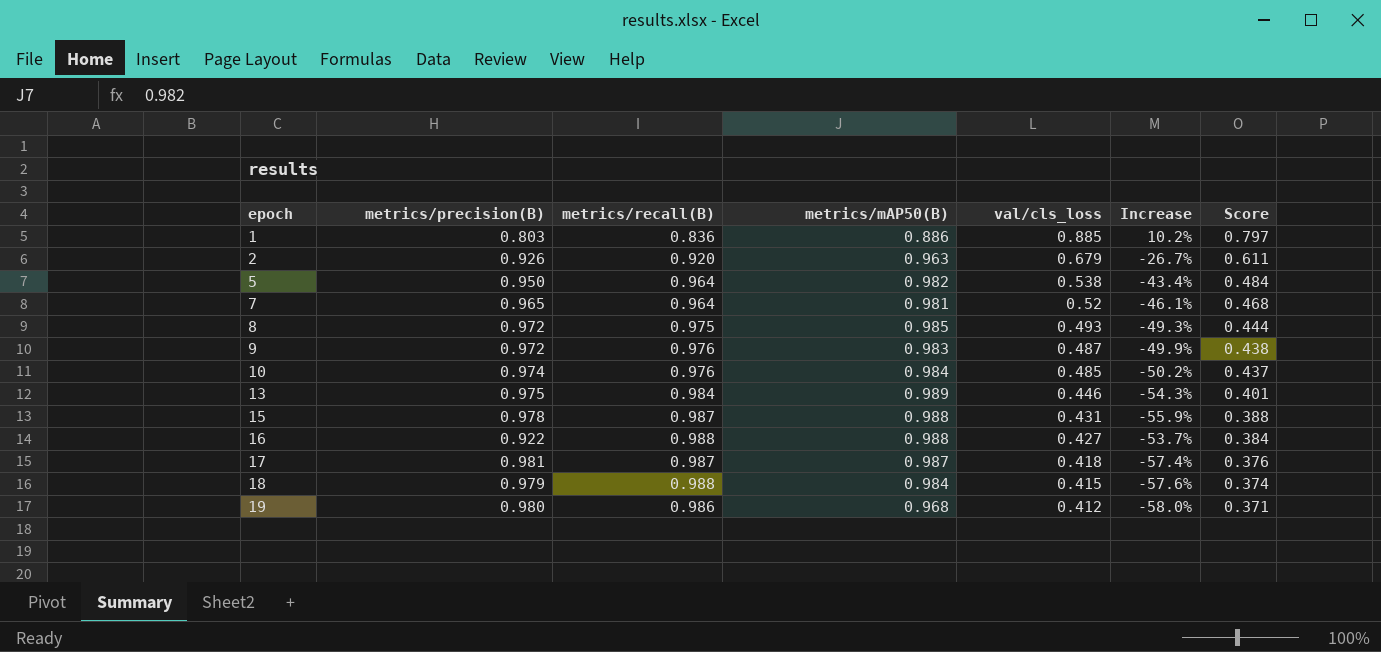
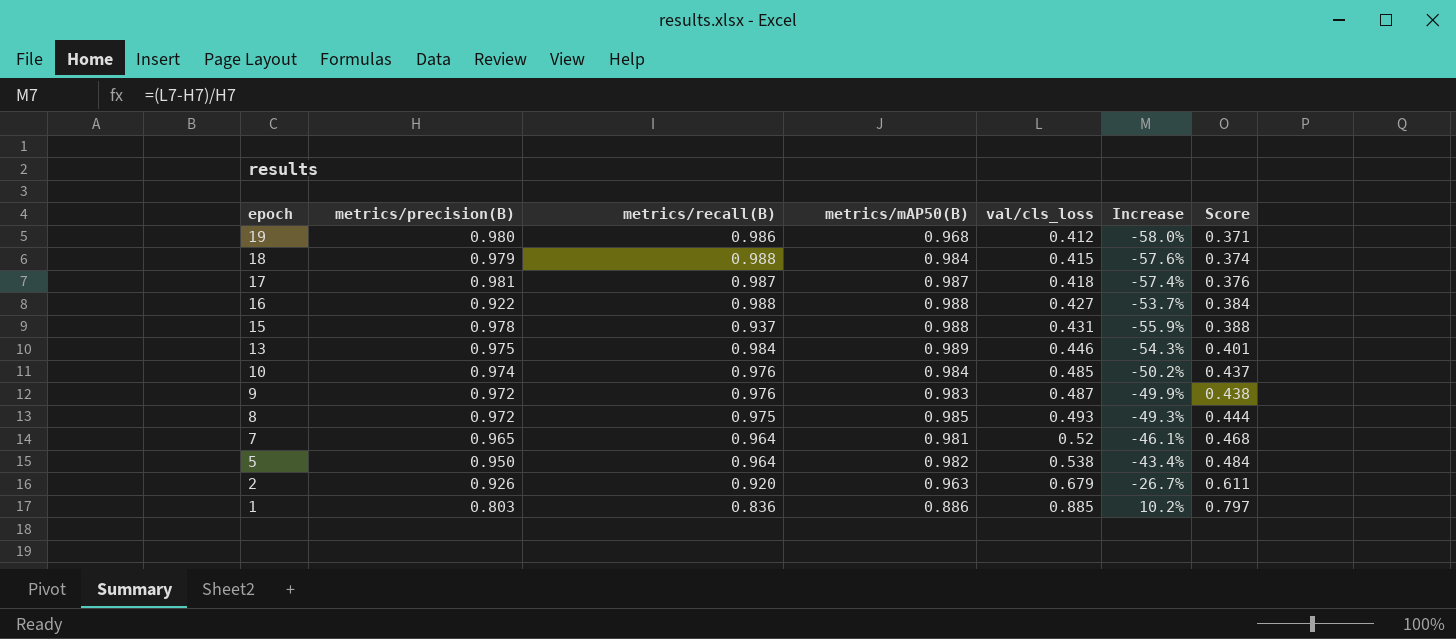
row order: epoch ascending -> epoch descending
15 | metrics/recall(B): 0.987 -> 0.937

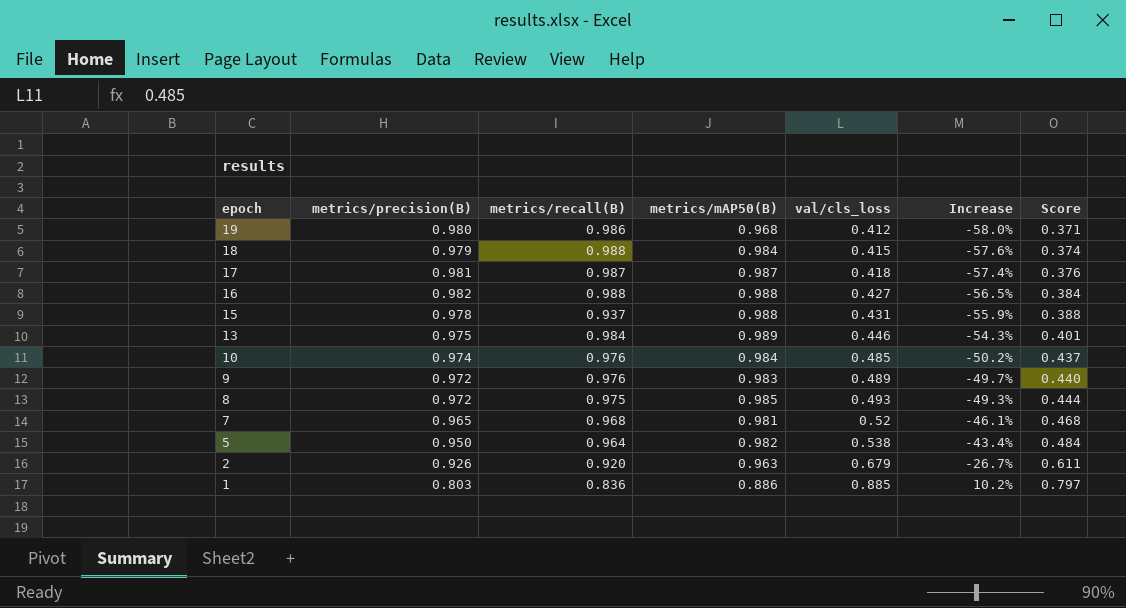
16 | metrics/precision(B): 0.922 -> 0.982
16 | Increase: -53.7% -> -56.5%
9 | val/cls_loss: 0.487 -> 0.489
9 | Increase: -49.9% -> -49.7%
9 | Score: 0.438 -> 0.440
7 | metrics/recall(B): 0.964 -> 0.968

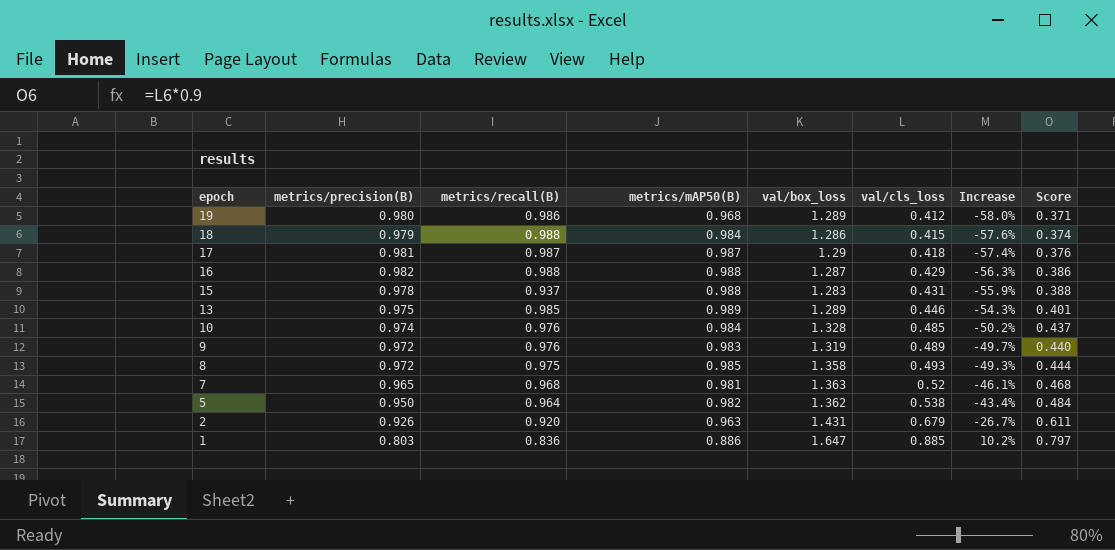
column val/box_loss | position: none -> 5
16 | val/cls_loss: 0.427 -> 0.429
16 | Increase: -56.5% -> -56.3%
16 | Score: 0.384 -> 0.386
13 | metrics/recall(B): 0.984 -> 0.985

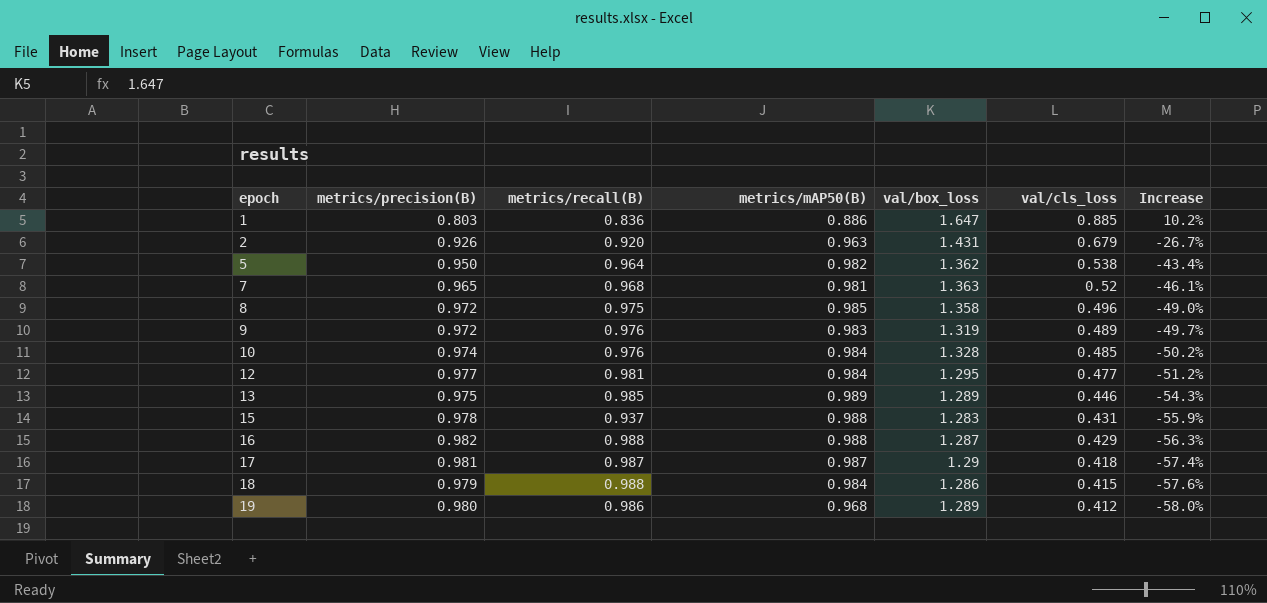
row order: epoch descending -> epoch ascending
column Score | formula: [val/cls_loss] * 0.9 -> none
8 | val/cls_loss: 0.493 -> 0.496
8 | Increase: -49.3% -> -49.0%
row 12: none -> 0.977 | 0.981 | 0.984 | 1.295 | 0.477 | -51.2%

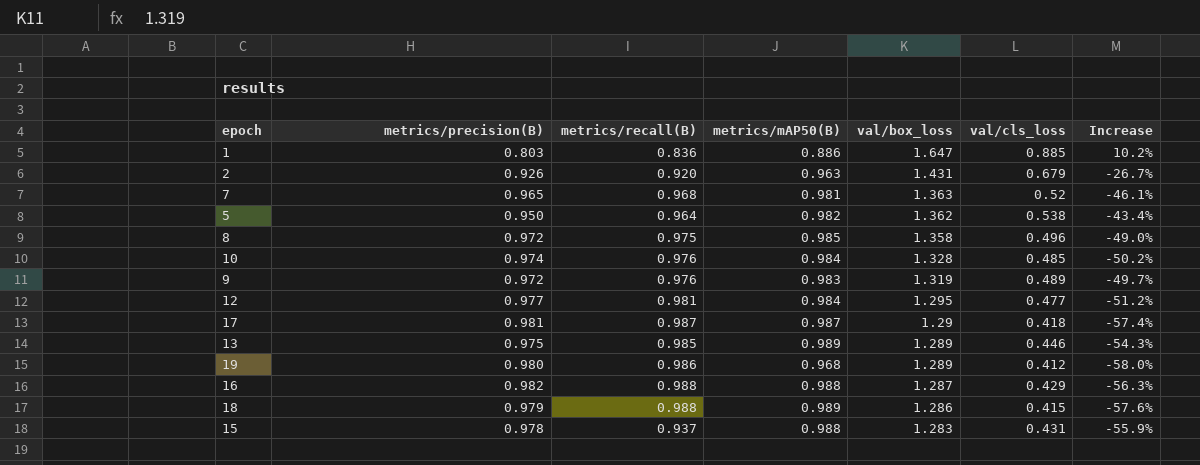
row order: epoch ascending -> val/box_loss descending
18 | metrics/mAP50(B): 0.984 -> 0.989

